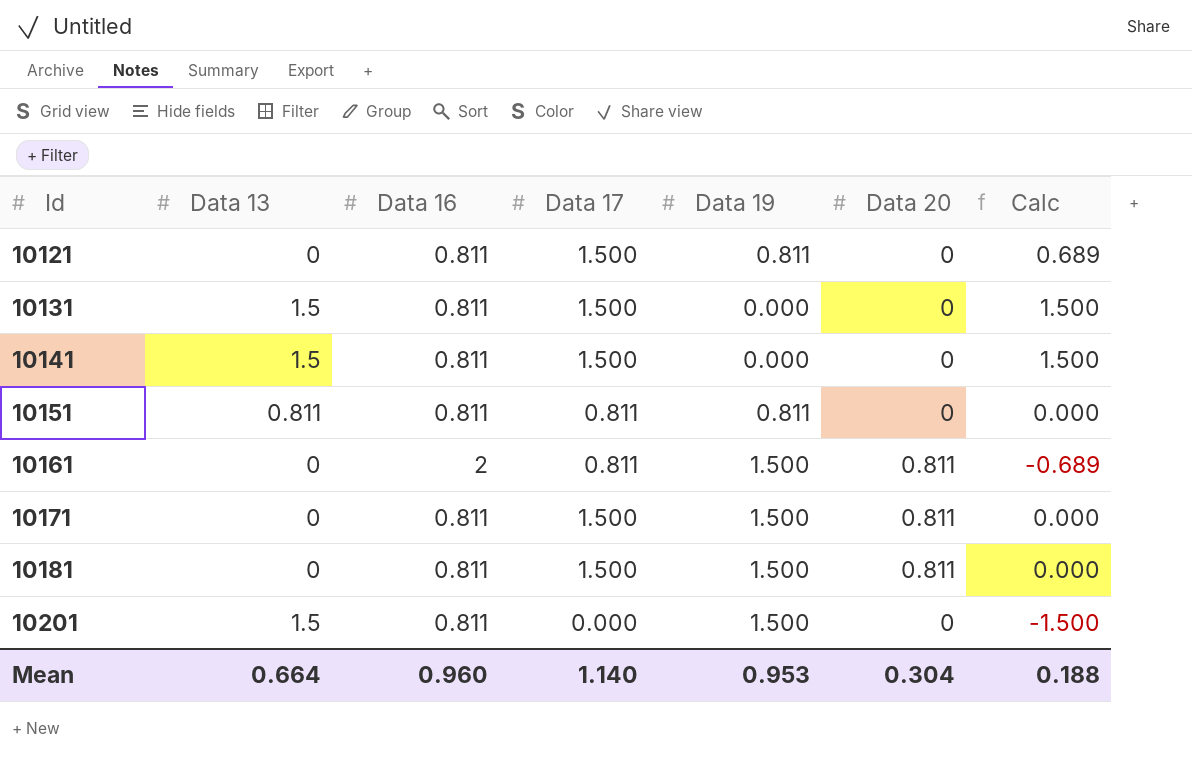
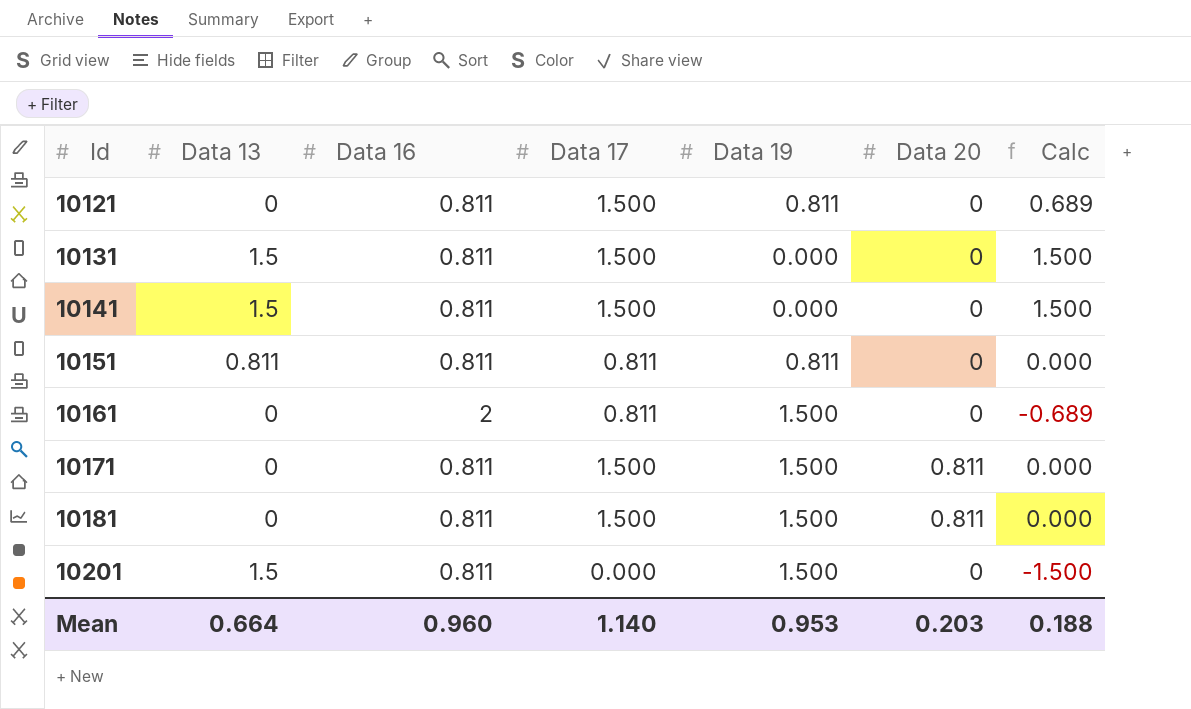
10161 | Data 20: 0.811 -> 0
Mean | Data 20: 0.304 -> 0.203

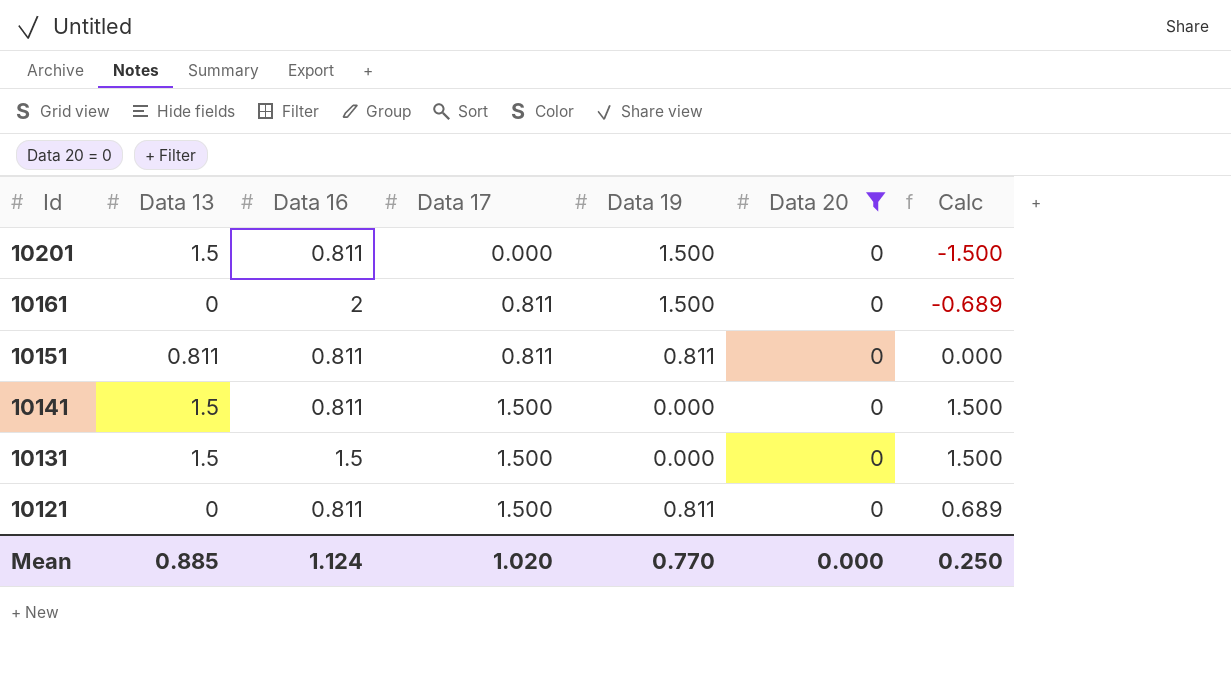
filter: none -> Data 20 = 0
row order: Id ascending -> Id descending
10131 | Data 16: 0.811 -> 1.5
Mean | Data 13: 0.664 -> 0.885
Mean | Data 16: 0.960 -> 1.124
Mean | Data 17: 1.140 -> 1.020
Mean | Data 19: 0.953 -> 0.770
Mean | Data 20: 0.203 -> 0.000
Mean | Calc: 0.188 -> 0.250

